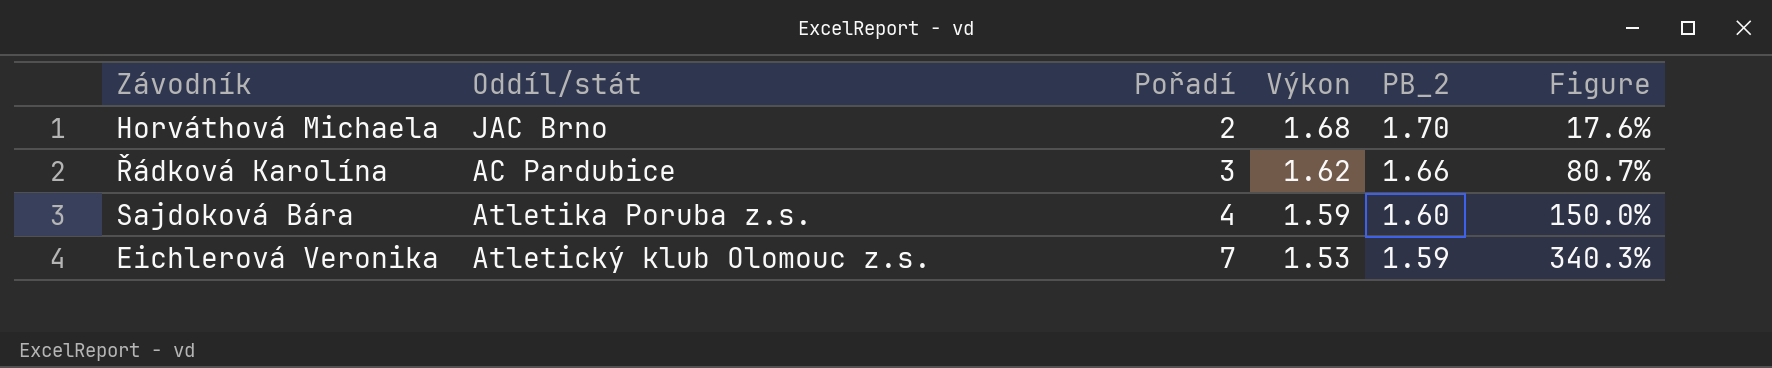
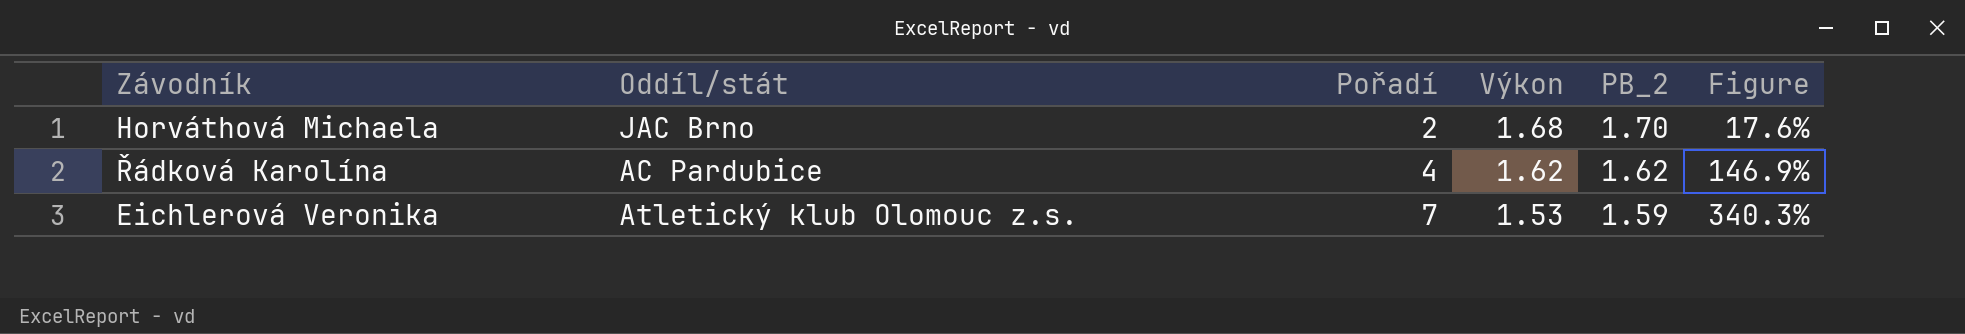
row Sajdoková Bára: Atletika Poruba z.s. | 4 | 1.59 | 1.60 | 150.0% -> none
Řádková Karolína | Pořadí: 3 -> 4
Řádková Karolína | PB_2: 1.66 -> 1.62
Řádková Karolína | Figure: 80.7% -> 146.9%

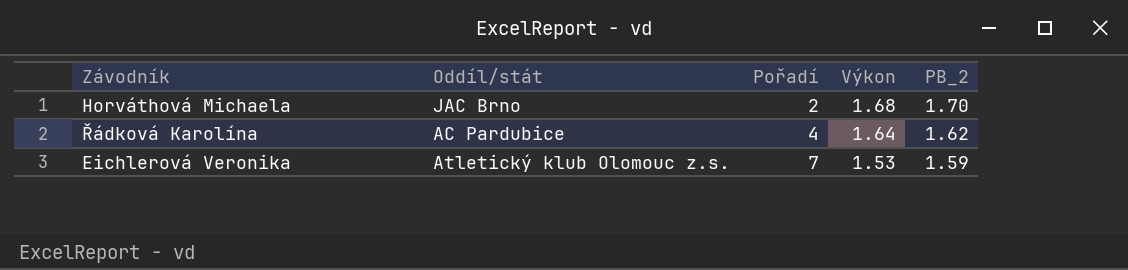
column Figure | formula: ([Pořadí] - [PB_2]) / [PB_2] -> none
Řádková Karolína | Výkon: 1.62 -> 1.64

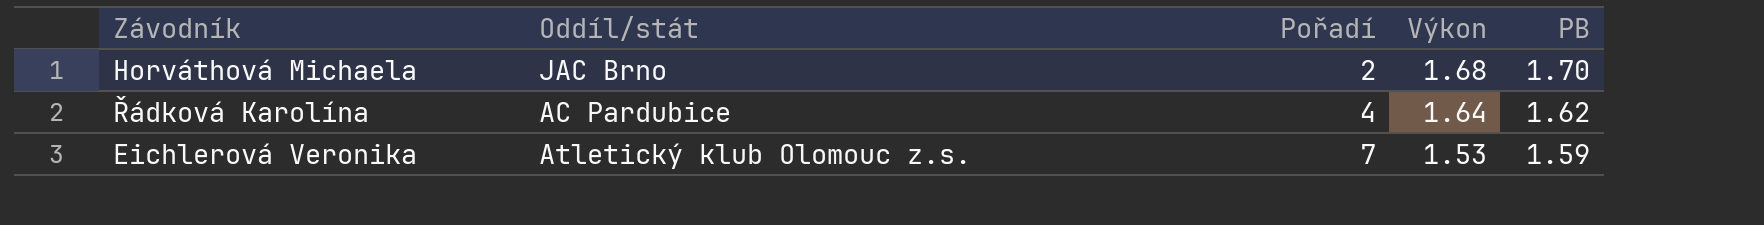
column name: PB_2 -> PB

